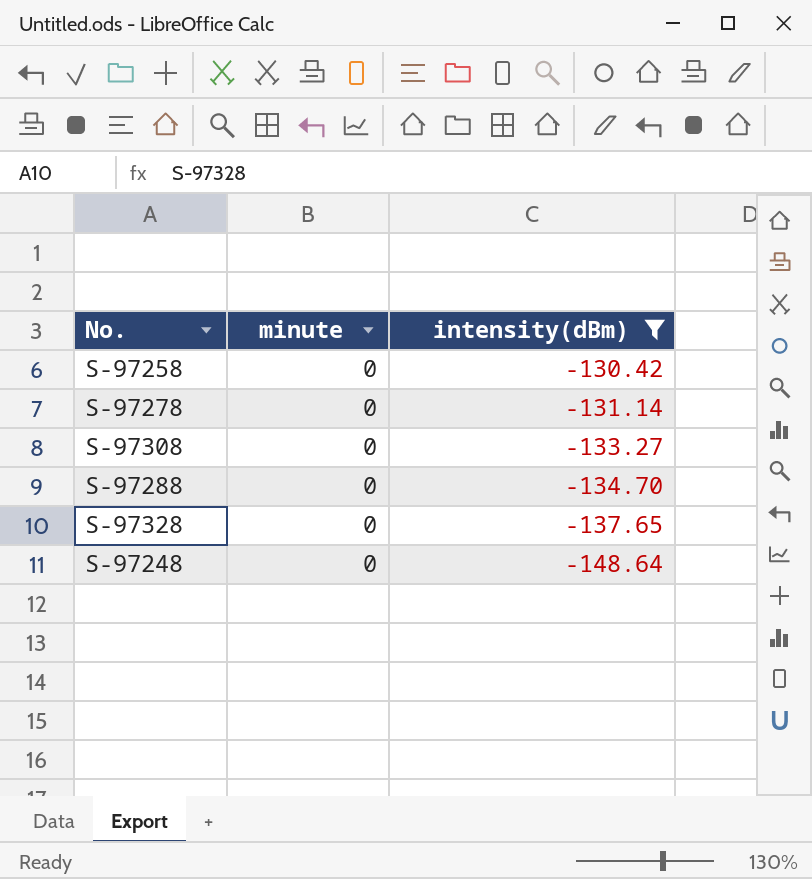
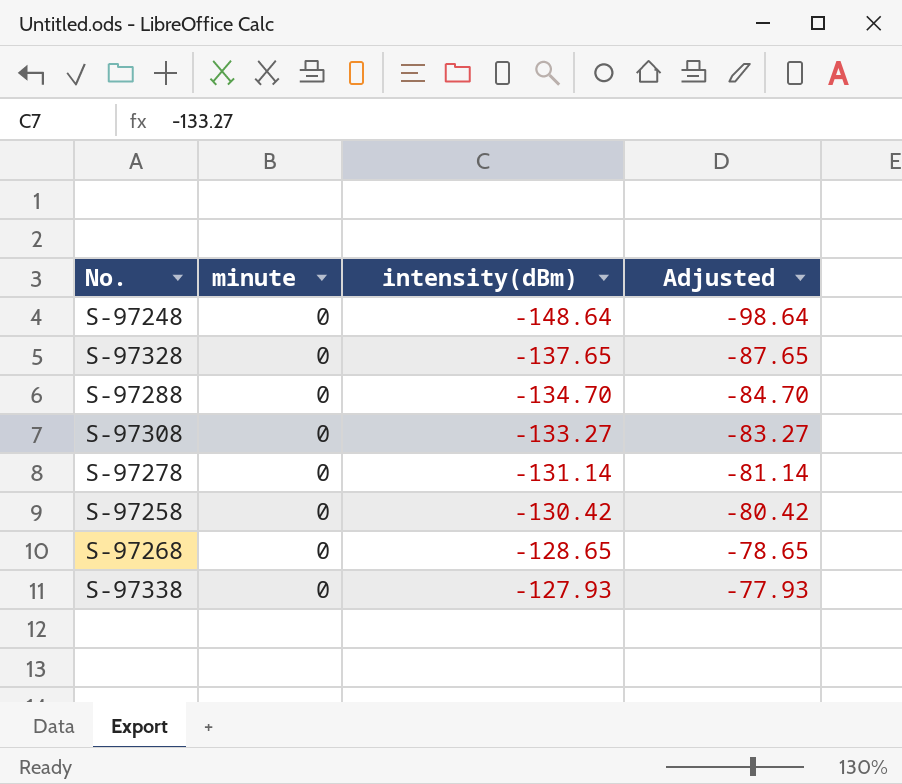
filter: intensity(dBm) <= -130.42 -> none
row order: intensity(dBm) descending -> intensity(dBm) ascending
column Adjusted | formula: none -> [intensity(dBm)] + 50

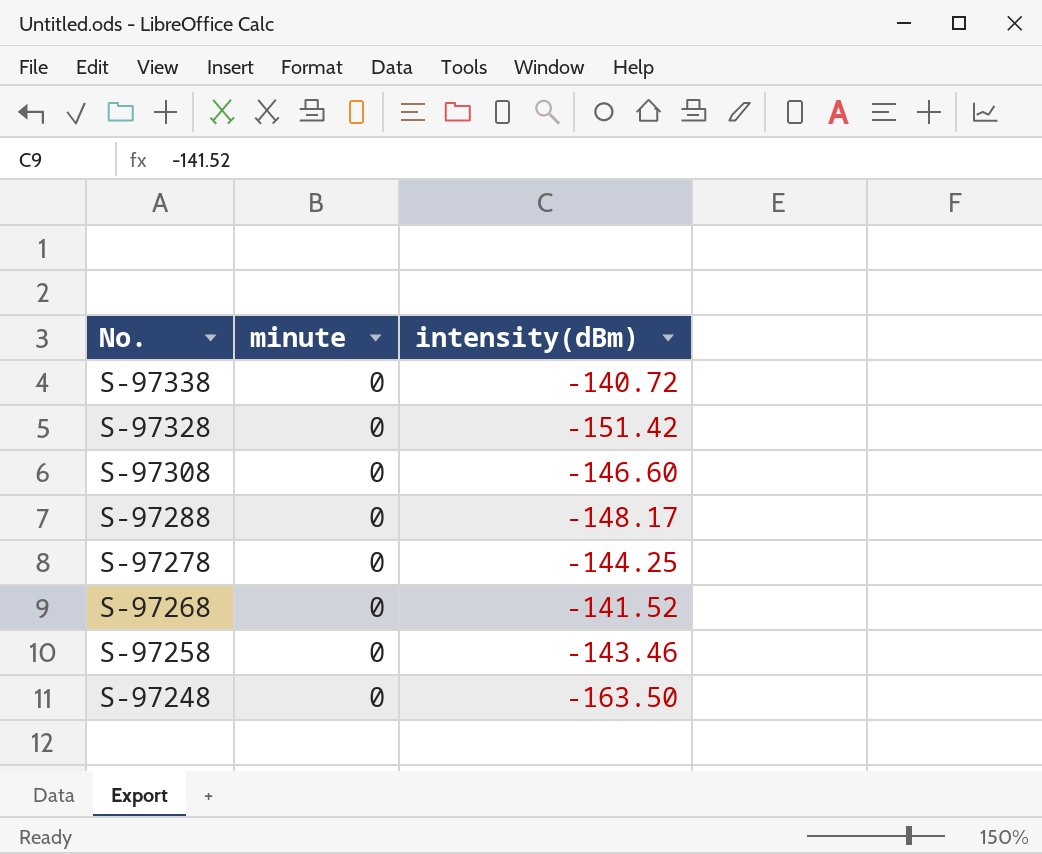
row order: intensity(dBm) ascending -> No. descending
column Adjusted | formula: [intensity(dBm)] + 50 -> none
S-97338 | intensity(dBm): -127.93 -> -140.72
S-97328 | intensity(dBm): -137.65 -> -151.42
S-97308 | intensity(dBm): -133.27 -> -146.60
S-97288 | intensity(dBm): -134.70 -> -148.17
S-97278 | intensity(dBm): -131.14 -> -144.25
S-97268 | intensity(dBm): -128.65 -> -141.52
S-97258 | intensity(dBm): -130.42 -> -143.46
S-97248 | intensity(dBm): -148.64 -> -163.50

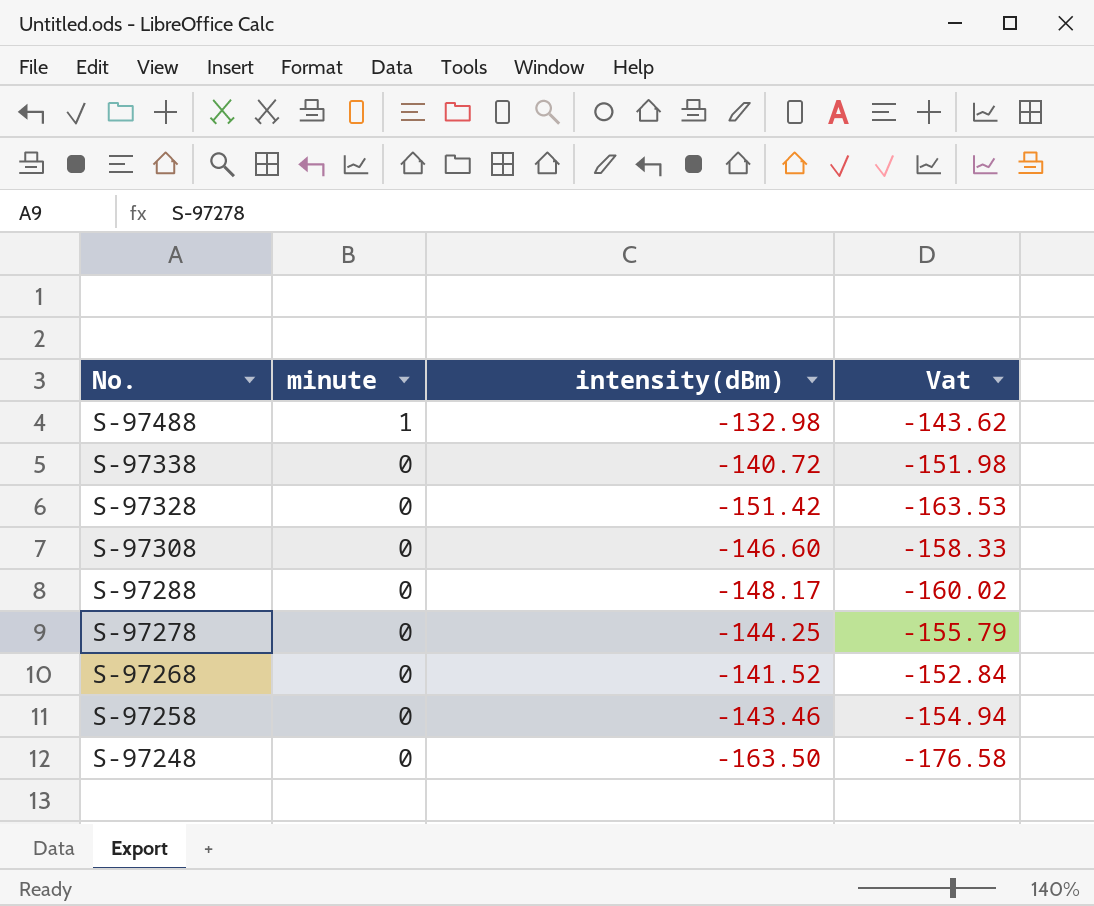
column Vat | formula: none -> [intensity(dBm)] * 1.08
row S-97488: none -> 1 | -132.98 | -143.62

